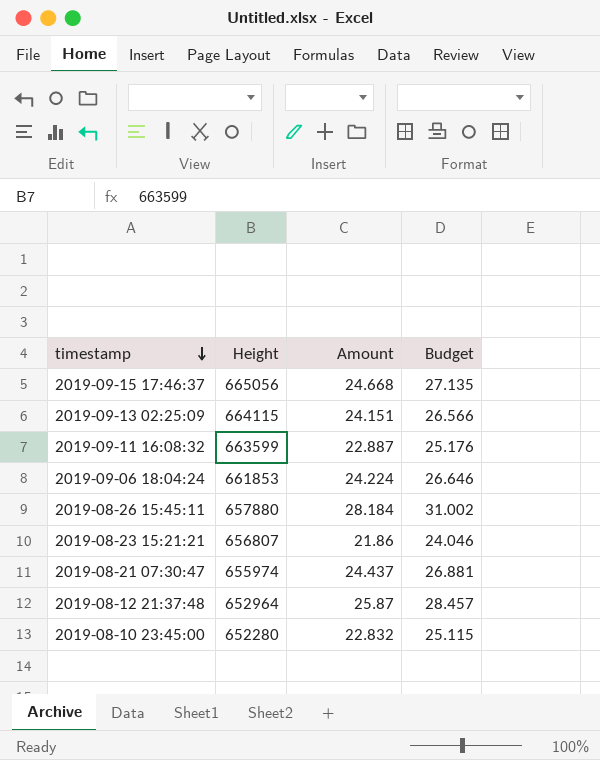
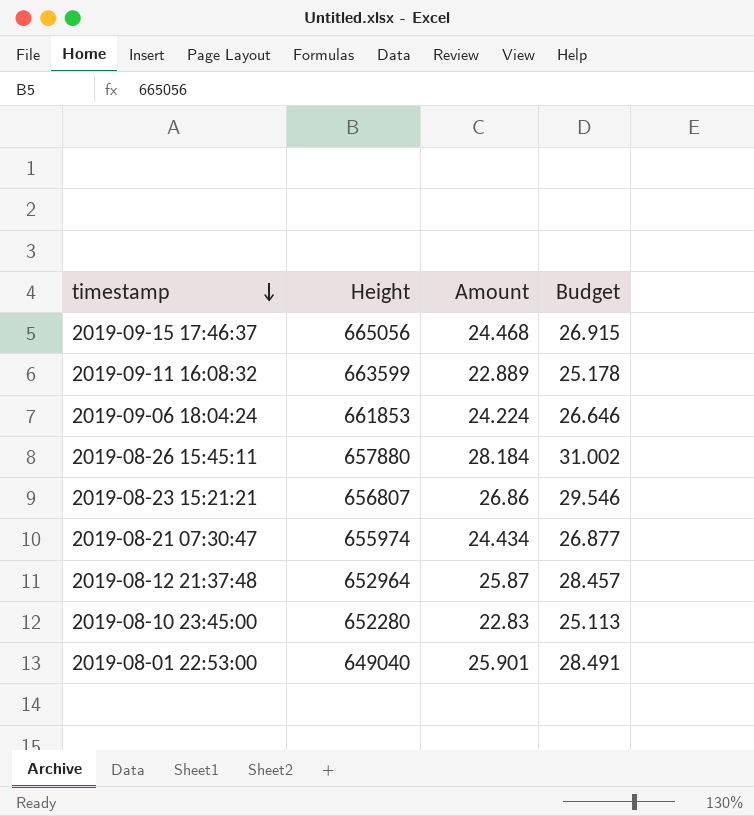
row 2019-09-13 02:25:09: 664115 | 24.151 | 26.566 -> none
2019-09-15 17:46:37 | Amount: 24.668 -> 24.468
2019-09-15 17:46:37 | Budget: 27.135 -> 26.915
2019-09-11 16:08:32 | Amount: 22.887 -> 22.889
2019-09-11 16:08:32 | Budget: 25.176 -> 25.178
2019-08-23 15:21:21 | Amount: 21.86 -> 26.86
2019-08-23 15:21:21 | Budget: 24.046 -> 29.546
2019-08-21 07:30:47 | Amount: 24.437 -> 24.434
2019-08-21 07:30:47 | Budget: 26.881 -> 26.877
2019-08-10 23:45:00 | Amount: 22.832 -> 22.83
2019-08-10 23:45:00 | Budget: 25.115 -> 25.113
row 2019-08-01 22:53:00: none -> 649040 | 25.901 | 28.491

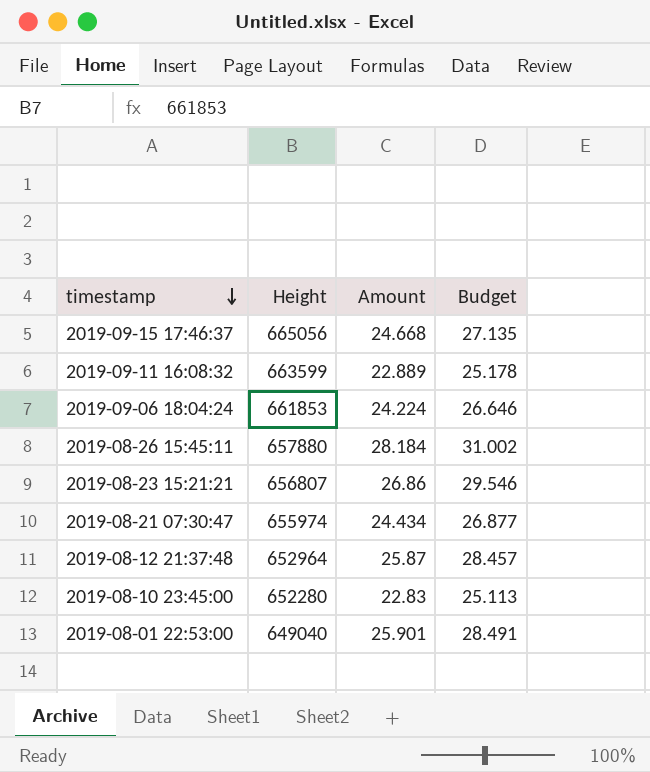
2019-09-15 17:46:37 | Amount: 24.468 -> 24.668
2019-09-15 17:46:37 | Budget: 26.915 -> 27.135

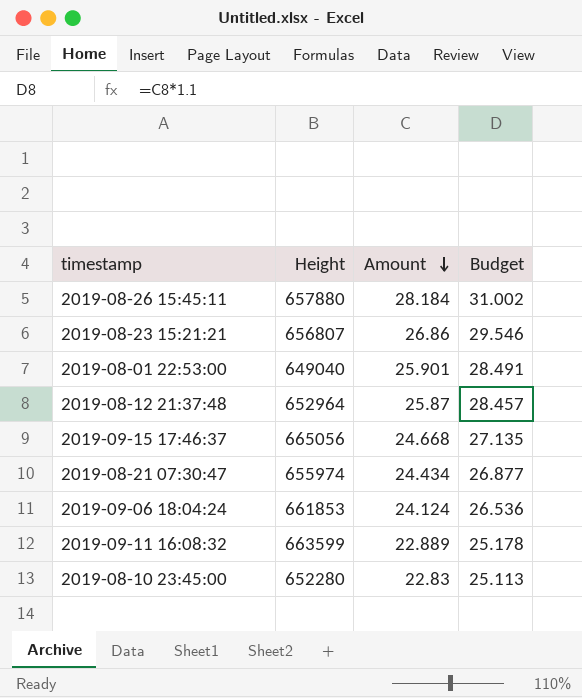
row order: timestamp descending -> Amount descending
2019-09-06 18:04:24 | Amount: 24.224 -> 24.124
2019-09-06 18:04:24 | Budget: 26.646 -> 26.536

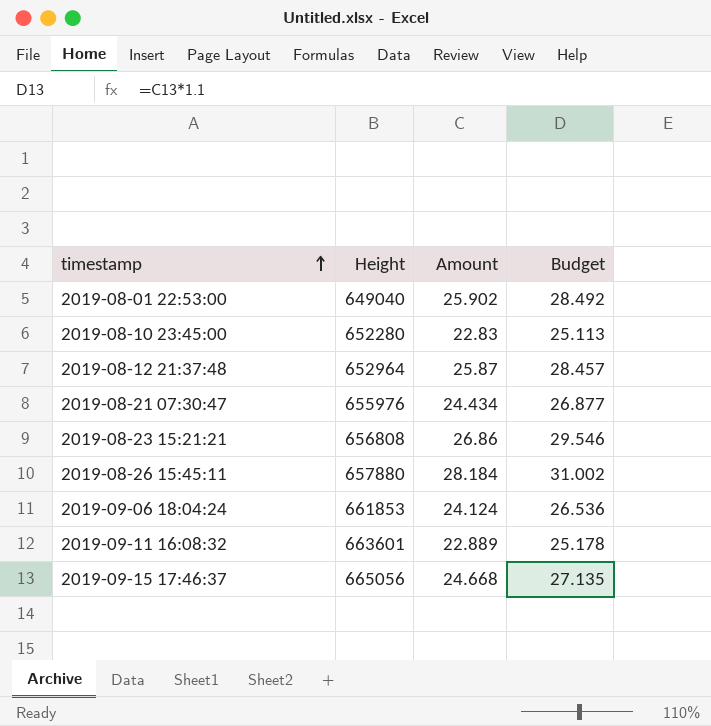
row order: Amount descending -> timestamp ascending
2019-08-01 22:53:00 | Amount: 25.901 -> 25.902
2019-08-01 22:53:00 | Budget: 28.491 -> 28.492
2019-08-21 07:30:47 | Height: 655974 -> 655976
2019-08-23 15:21:21 | Height: 656807 -> 656808
2019-09-11 16:08:32 | Height: 663599 -> 663601

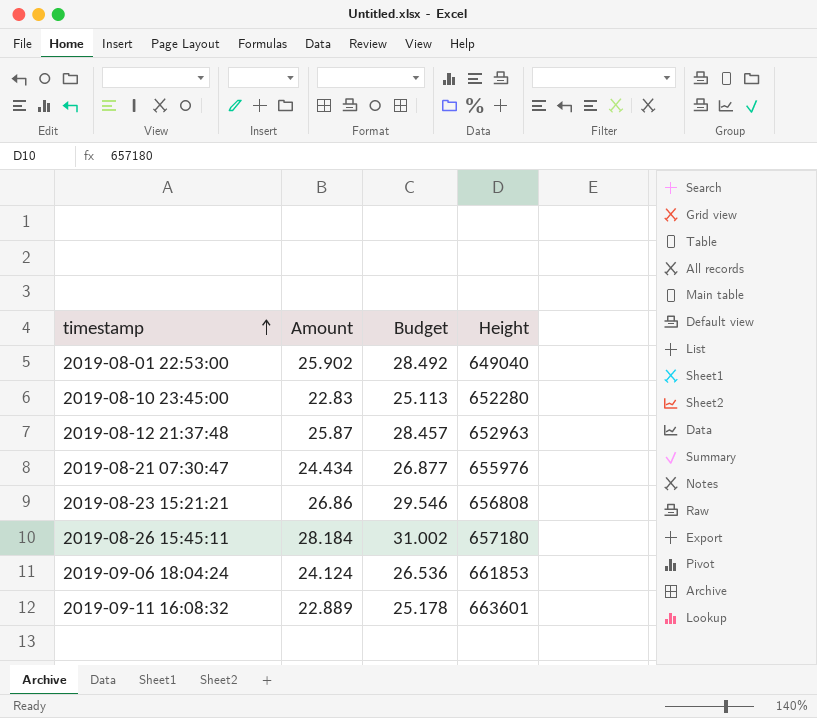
column Height | position: 2 -> 4
row 2019-09-15 17:46:37: 665056 | 24.668 | 27.135 -> none
2019-08-12 21:37:48 | Height: 652964 -> 652963
2019-08-26 15:45:11 | Height: 657880 -> 657180

